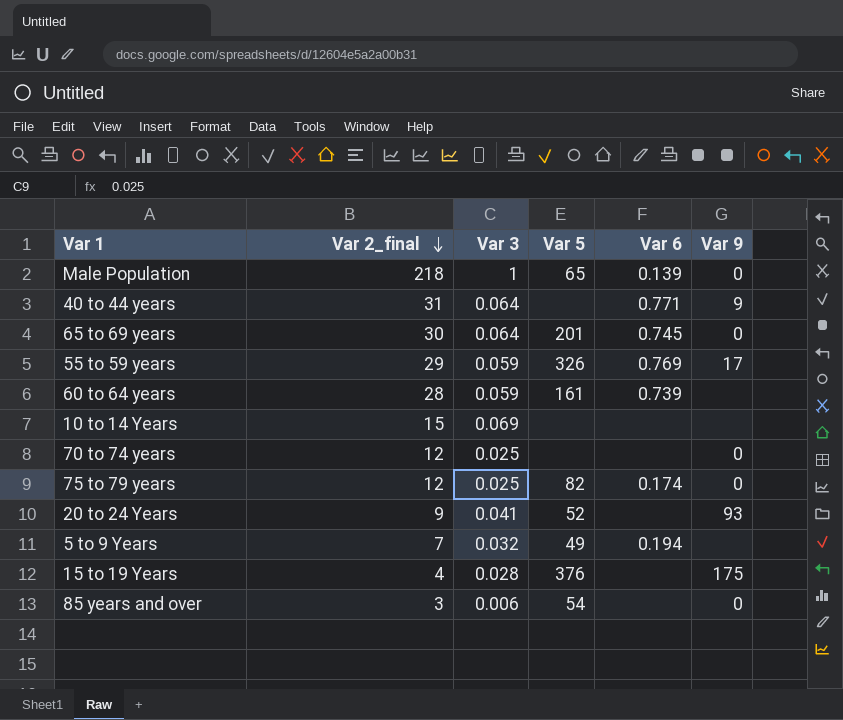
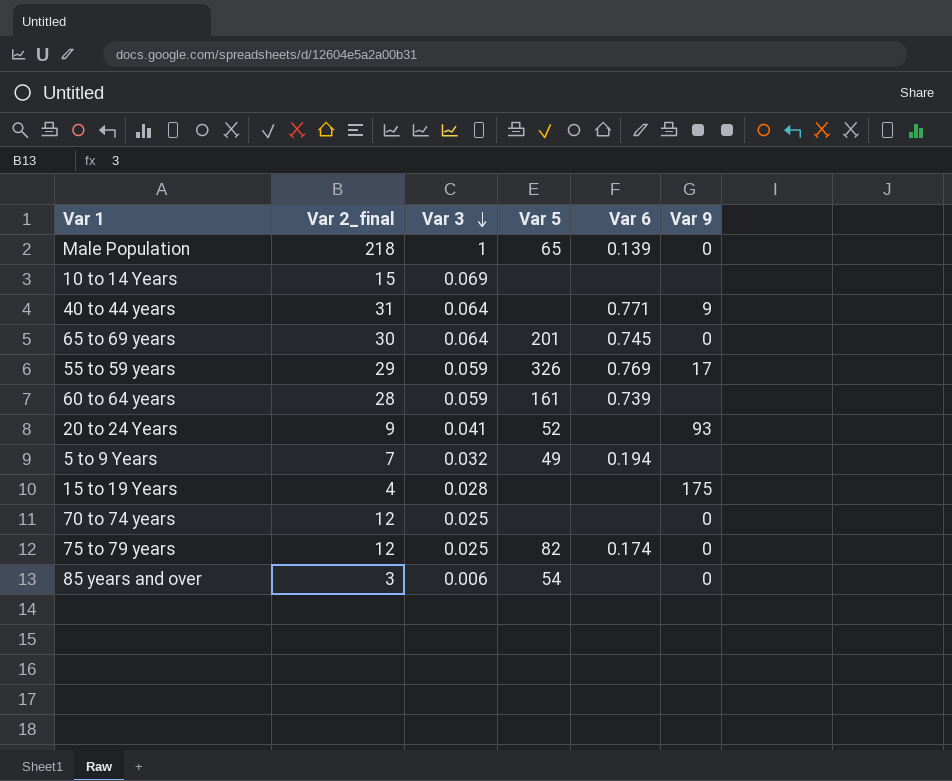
row order: Var 2_final descending -> Var 3 descending
15 to 19 Years | Var 5: 376 -> none

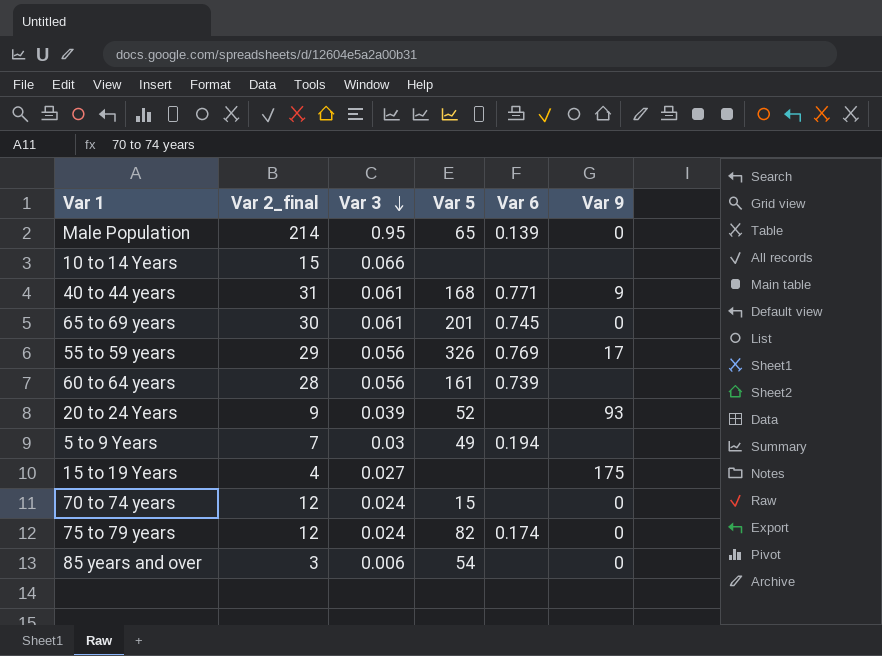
Male Population | Var 2_final: 218 -> 214
Male Population | Var 3: 1 -> 0.95
10 to 14 Years | Var 3: 0.069 -> 0.066
40 to 44 years | Var 3: 0.064 -> 0.061
40 to 44 years | Var 5: none -> 168
65 to 69 years | Var 3: 0.064 -> 0.061
55 to 59 years | Var 3: 0.059 -> 0.056
60 to 64 years | Var 3: 0.059 -> 0.056
20 to 24 Years | Var 3: 0.041 -> 0.039
5 to 9 Years | Var 3: 0.032 -> 0.03
15 to 19 Years | Var 3: 0.028 -> 0.027
70 to 74 years | Var 3: 0.025 -> 0.024
70 to 74 years | Var 5: none -> 15
75 to 79 years | Var 3: 0.025 -> 0.024

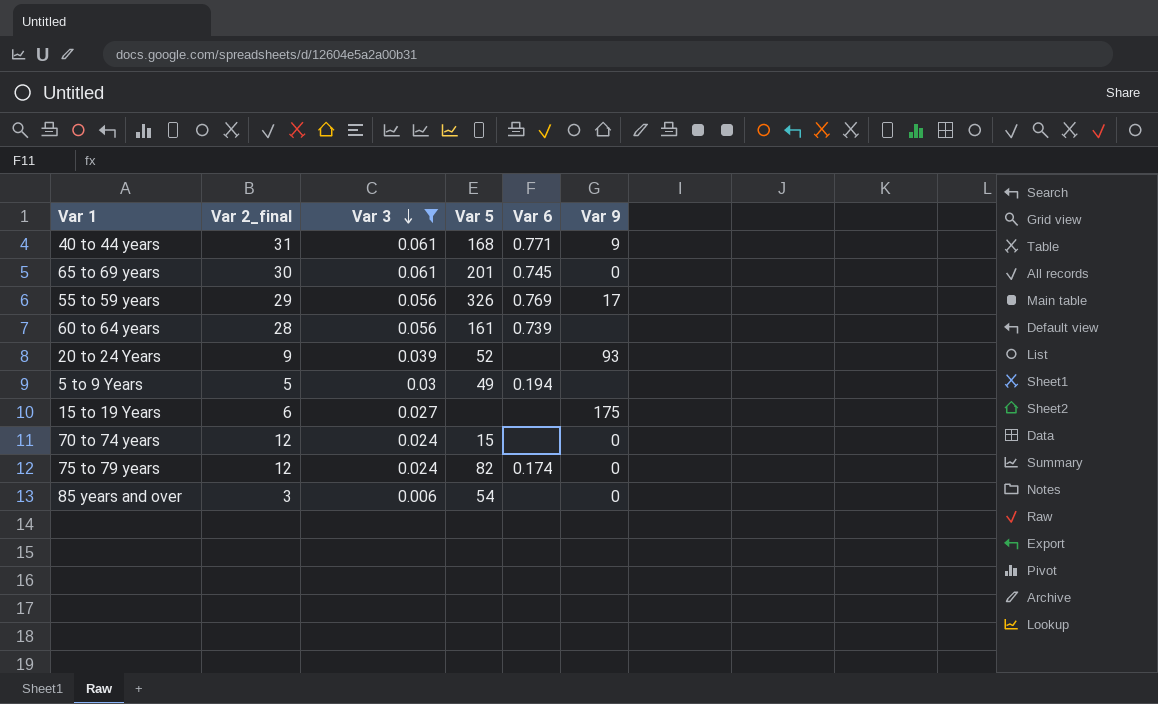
filter: none -> Var 3 <= 0.061
5 to 9 Years | Var 2_final: 7 -> 5
15 to 19 Years | Var 2_final: 4 -> 6

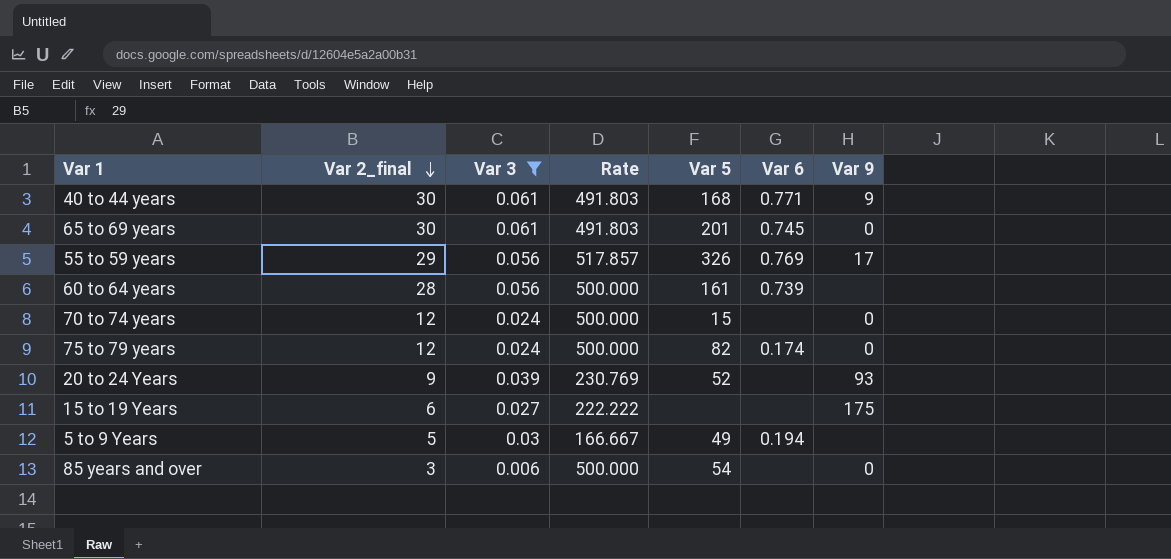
row order: Var 3 descending -> Var 2_final descending
column Rate | formula: none -> [Var 2_final] / [Var 3]
40 to 44 years | Var 2_final: 31 -> 30

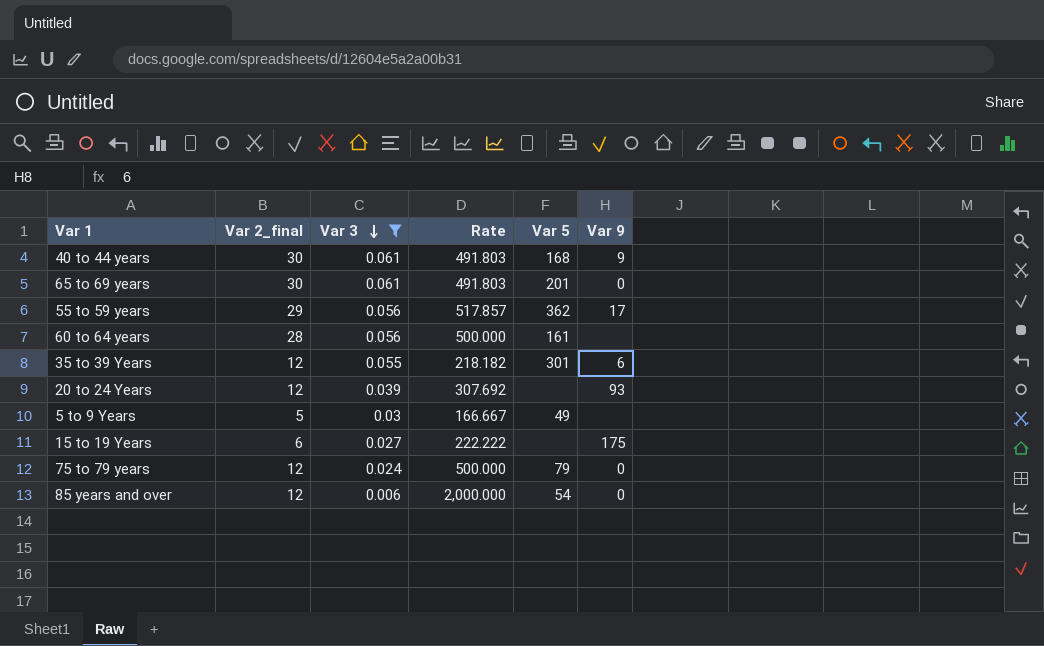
row order: Var 2_final descending -> Var 3 descending
column Var 6 | position: 6 -> none
row 70 to 74 years: 12 | 0.024 | 500.000 | 15 | none | 0 -> none
55 to 59 years | Var 5: 326 -> 362
row 35 to 39 Years: none -> 12 | 0.055 | 218.182 | 301 | 6
20 to 24 Years | Var 2_final: 9 -> 12
20 to 24 Years | Rate: 230.769 -> 307.692
20 to 24 Years | Var 5: 52 -> none
75 to 79 years | Var 5: 82 -> 79
85 years and over | Var 2_final: 3 -> 12
85 years and over | Rate: 500.000 -> 2,000.000

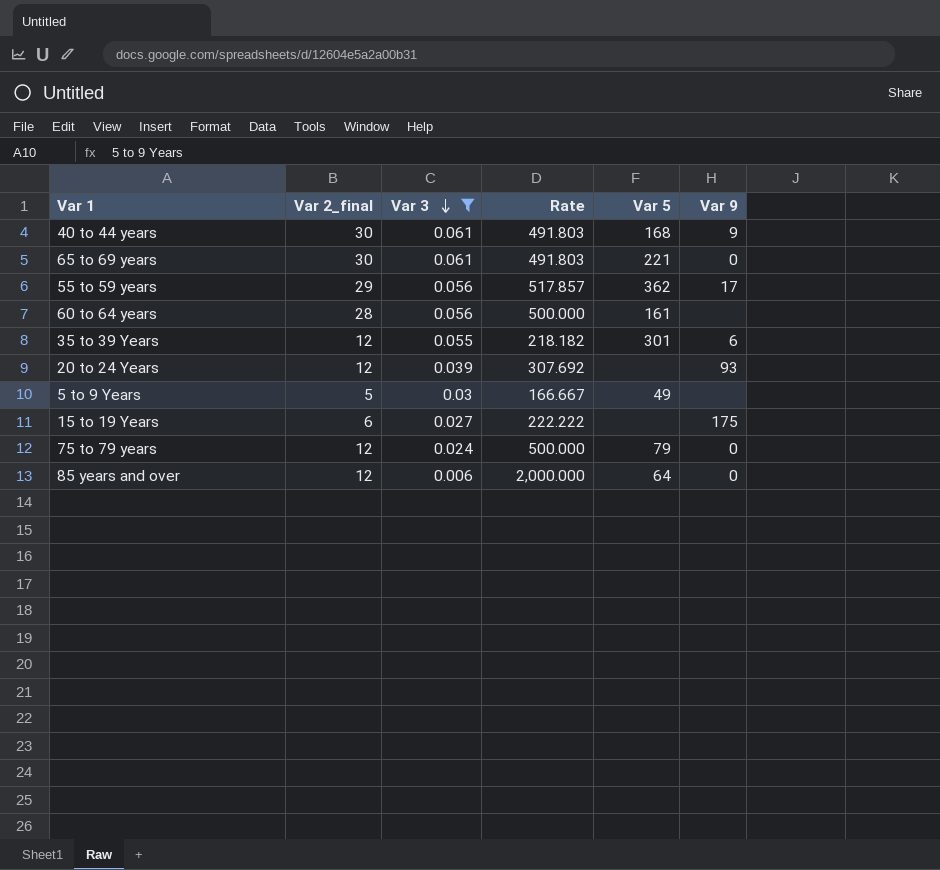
65 to 69 years | Var 5: 201 -> 221
85 years and over | Var 5: 54 -> 64

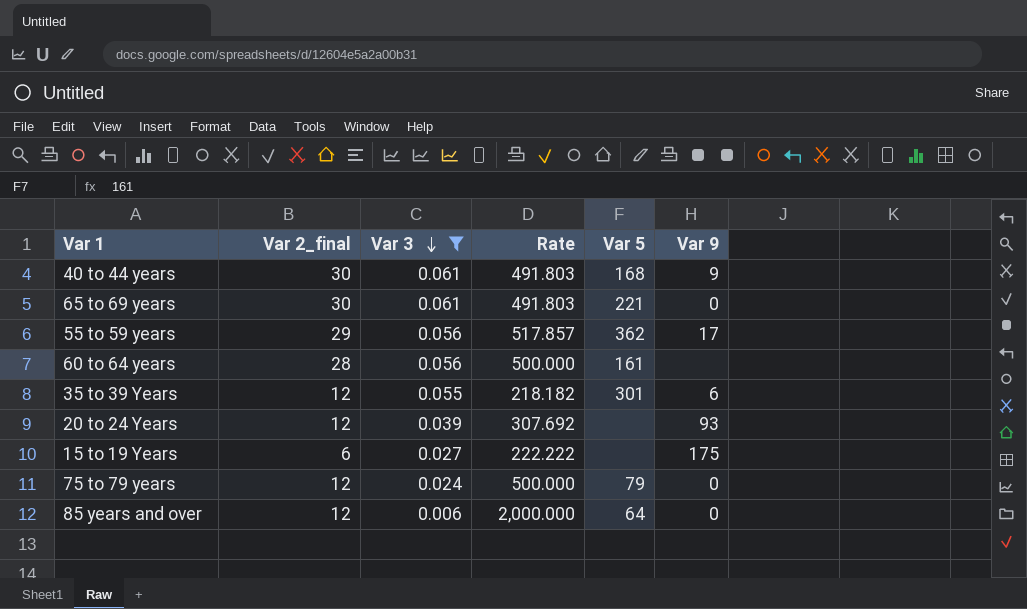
row 5 to 9 Years: 5 | 0.03 | 166.667 | 49 | none -> none

